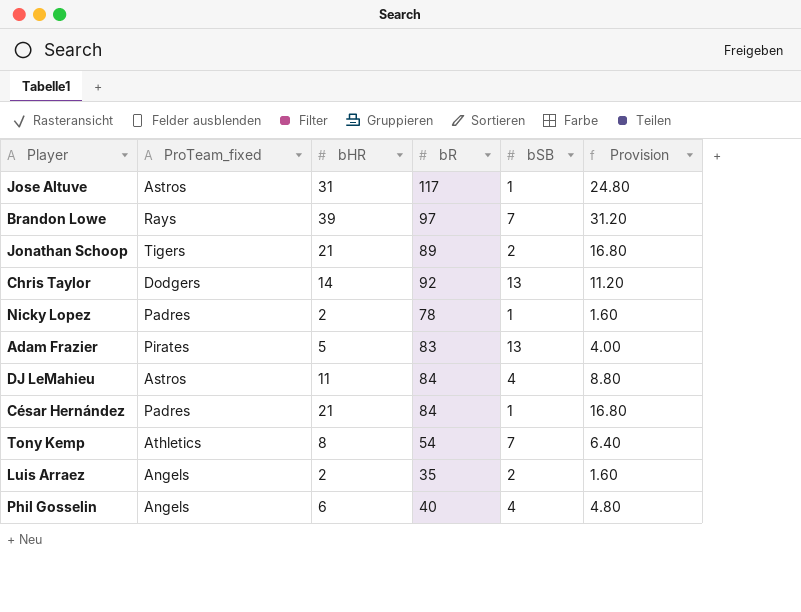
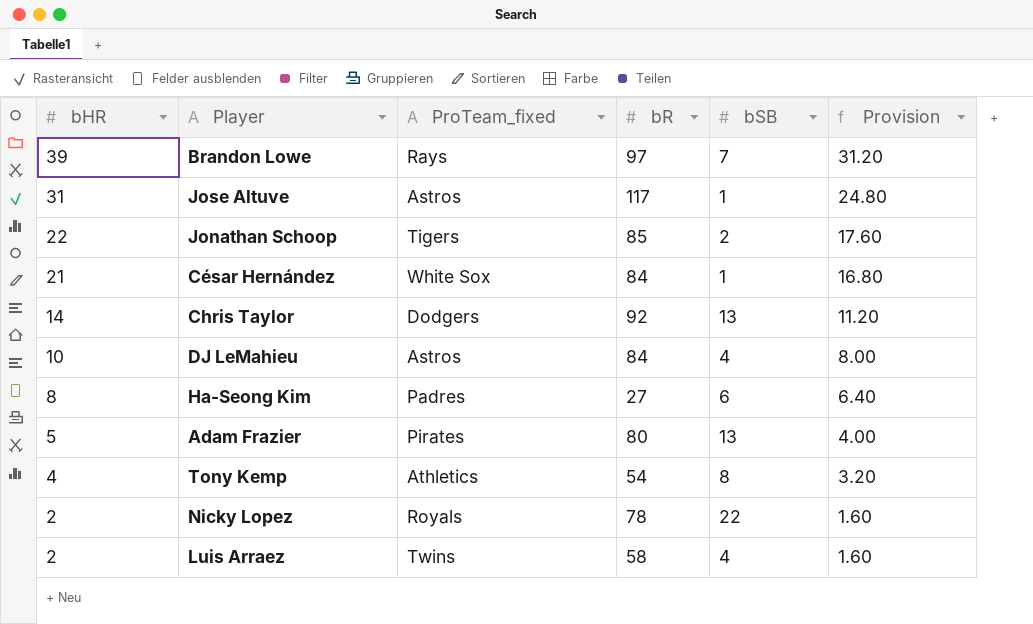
row order: none -> bHR descending
column bHR | position: 3 -> 1
row Phil Gosselin: Angels | 6 | 40 | 4 | 4.80 -> none
Jonathan Schoop | bHR: 21 -> 22
Jonathan Schoop | bR: 89 -> 85
Jonathan Schoop | Provision: 16.80 -> 17.60
César Hernández | ProTeam_fixed: Padres -> White Sox
DJ LeMahieu | bHR: 11 -> 10
DJ LeMahieu | Provision: 8.80 -> 8.00
row Ha-Seong Kim: none -> 8 | Padres | 27 | 6 | 6.40
Adam Frazier | bR: 83 -> 80
Tony Kemp | bHR: 8 -> 4
Tony Kemp | bSB: 7 -> 8
Tony Kemp | Provision: 6.40 -> 3.20
Nicky Lopez | ProTeam_fixed: Padres -> Royals
Nicky Lopez | bSB: 1 -> 22
Luis Arraez | ProTeam_fixed: Angels -> Twins
Luis Arraez | bR: 35 -> 58
Luis Arraez | bSB: 2 -> 4

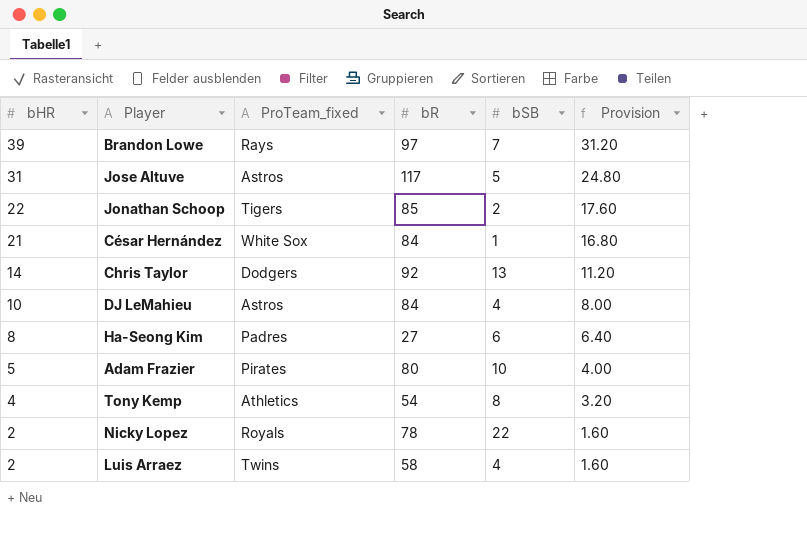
Jose Altuve | bSB: 1 -> 5
Adam Frazier | bSB: 13 -> 10

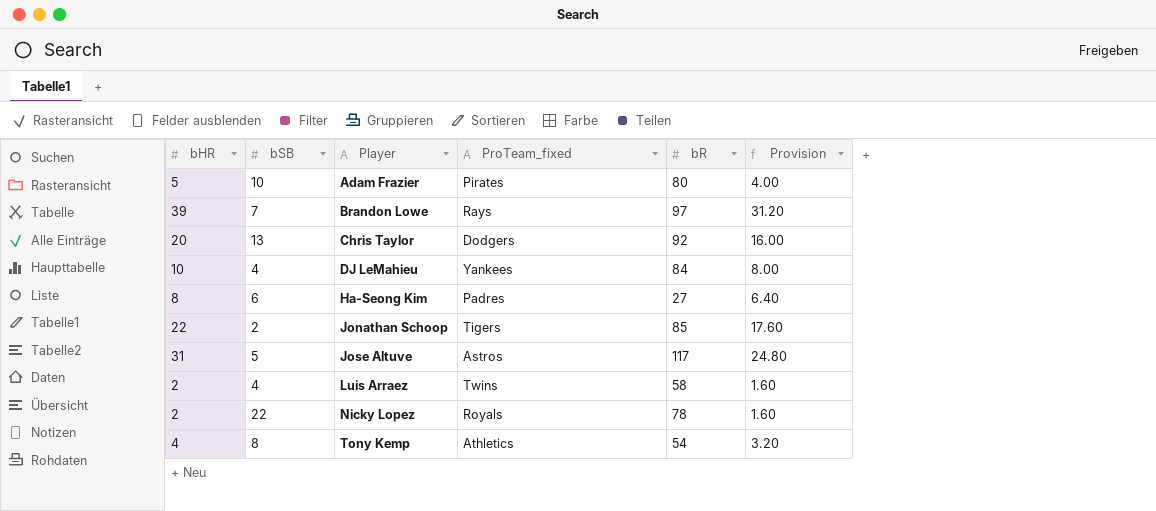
row order: bHR descending -> Player ascending
column bSB | position: 5 -> 2
row César Hernández: 21 | White Sox | 84 | 1 | 16.80 -> none
Chris Taylor | bHR: 14 -> 20
Chris Taylor | Provision: 11.20 -> 16.00
DJ LeMahieu | ProTeam_fixed: Astros -> Yankees

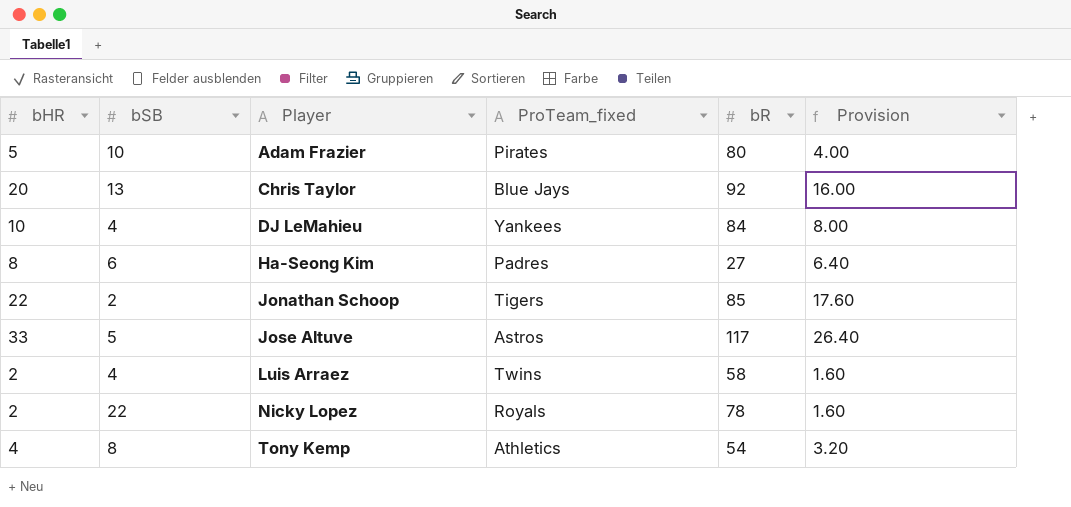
row Brandon Lowe: 39 | 7 | Rays | 97 | 31.20 -> none
Chris Taylor | ProTeam_fixed: Dodgers -> Blue Jays
Jose Altuve | bHR: 31 -> 33
Jose Altuve | Provision: 24.80 -> 26.40

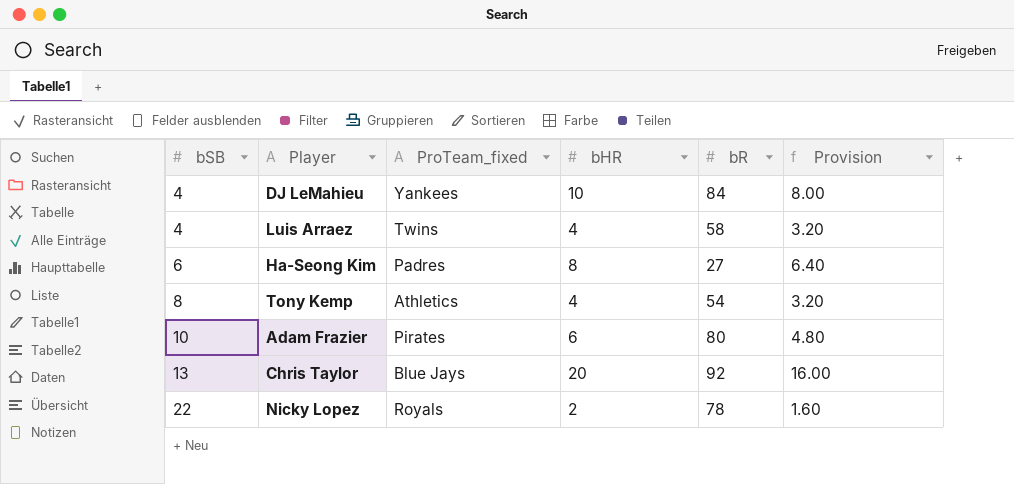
row order: Player ascending -> bSB ascending
column bHR | position: 1 -> 4
row Jonathan Schoop: 22 | 2 | Tigers | 85 | 17.60 -> none
row Jose Altuve: 33 | 5 | Astros | 117 | 26.40 -> none
Luis Arraez | bHR: 2 -> 4
Luis Arraez | Provision: 1.60 -> 3.20
Adam Frazier | bHR: 5 -> 6
Adam Frazier | Provision: 4.00 -> 4.80

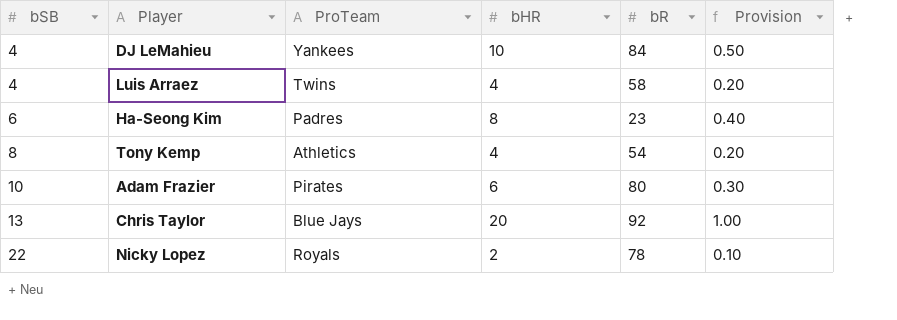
column name: ProTeam_fixed -> ProTeam
column Provision | formula: [bHR] * 0.8 -> [bHR] * 0.05
Ha-Seong Kim | bR: 27 -> 23

